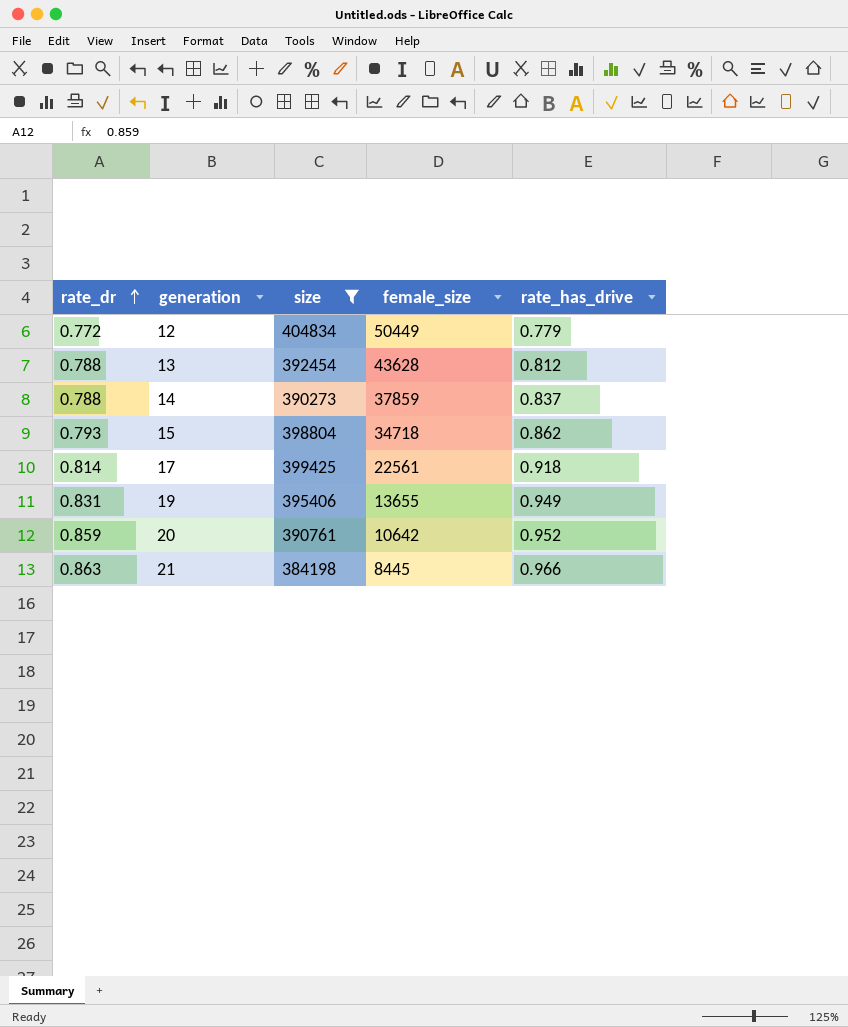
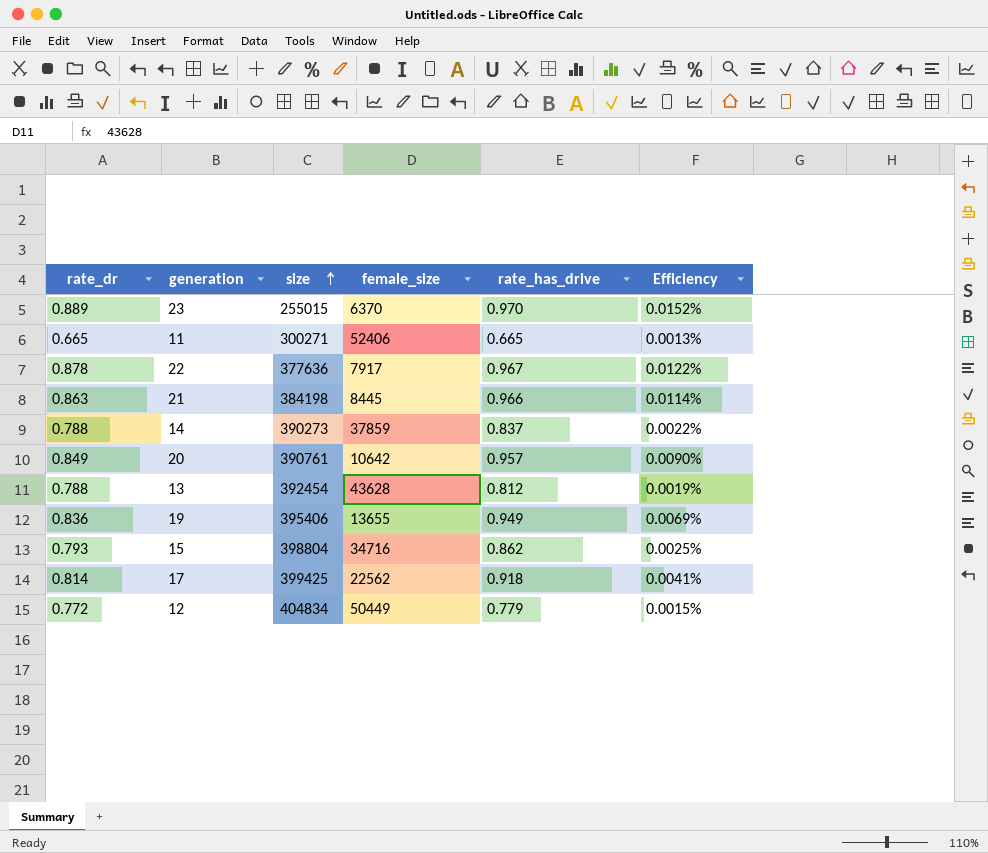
filter: size >= 384198 -> none
row order: rate_dr ascending -> size ascending
column Efficiency | formula: none -> [rate_has_drive] / [female_size]
20 | rate_dr: 0.859 -> 0.849
20 | rate_has_drive: 0.952 -> 0.957
19 | rate_dr: 0.831 -> 0.836
15 | female_size: 34718 -> 34716
17 | female_size: 22561 -> 22562

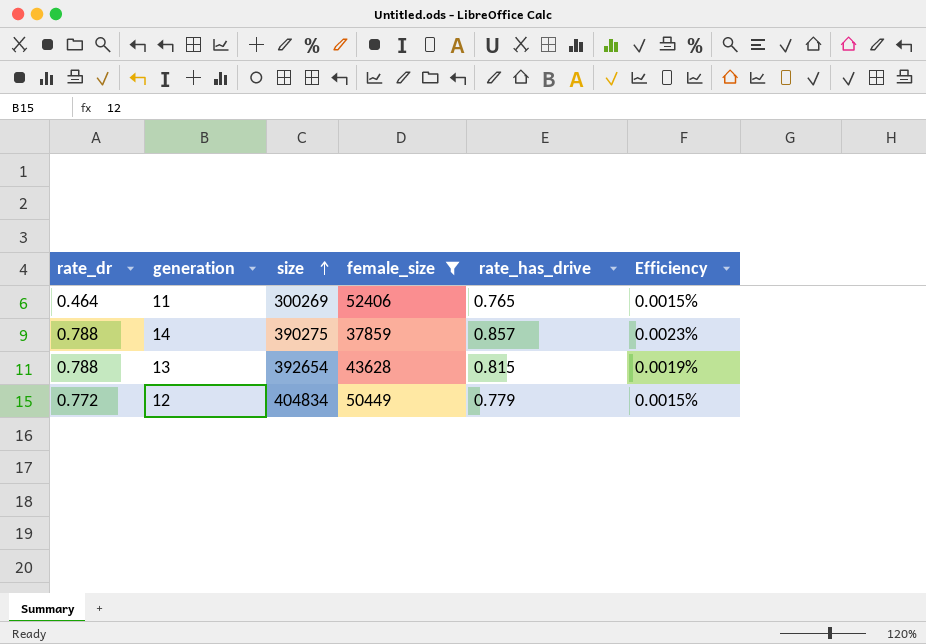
filter: none -> female_size >= 37859
11 | rate_dr: 0.665 -> 0.464
11 | size: 300271 -> 300269
11 | rate_has_drive: 0.665 -> 0.765
11 | Efficiency: 0.0013% -> 0.0015%
14 | size: 390273 -> 390275
14 | rate_has_drive: 0.837 -> 0.857
14 | Efficiency: 0.0022% -> 0.0023%
13 | size: 392454 -> 392654
13 | rate_has_drive: 0.812 -> 0.815

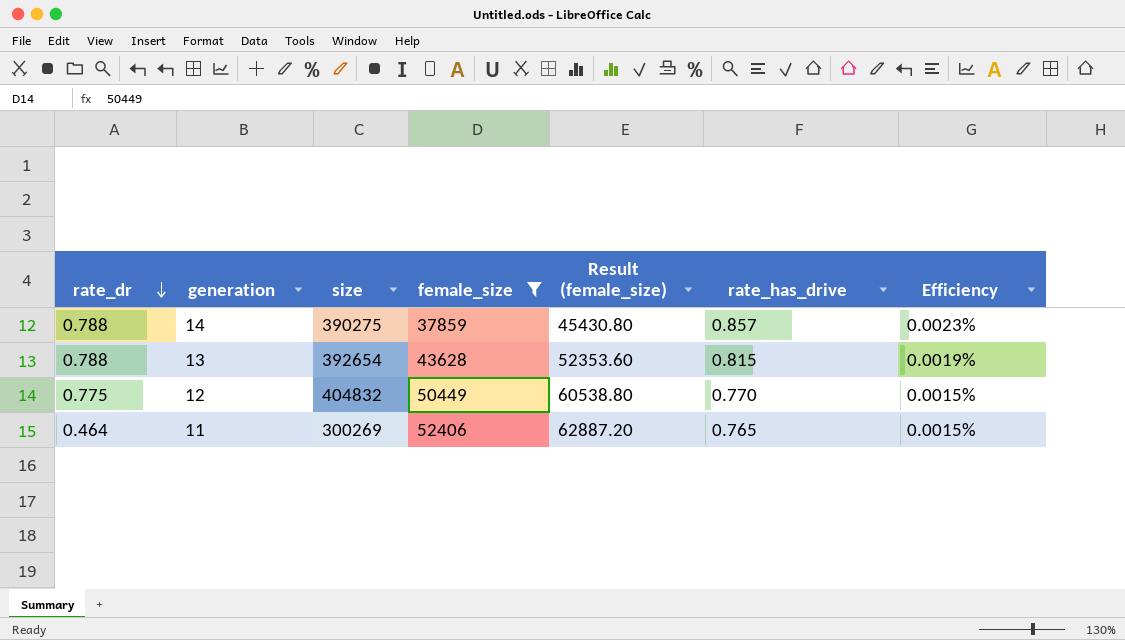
row order: size ascending -> rate_dr descending
column Result (female_size) | formula: none -> [female_size] * 1.2
12 | rate_dr: 0.772 -> 0.775
12 | size: 404834 -> 404832
12 | rate_has_drive: 0.779 -> 0.770

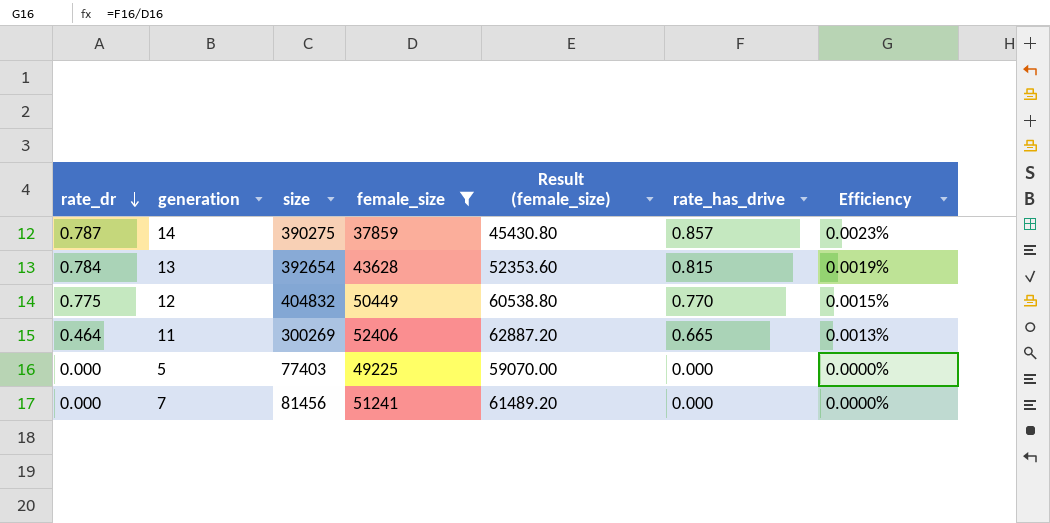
14 | rate_dr: 0.788 -> 0.787
13 | rate_dr: 0.788 -> 0.784
11 | rate_has_drive: 0.765 -> 0.665
11 | Efficiency: 0.0015% -> 0.0013%
row 5: none -> 0.000 | 77403 | 49225 | 59070.00 | 0.000 | 0.0000%
row 7: none -> 0.000 | 81456 | 51241 | 61489.20 | 0.000 | 0.0000%

